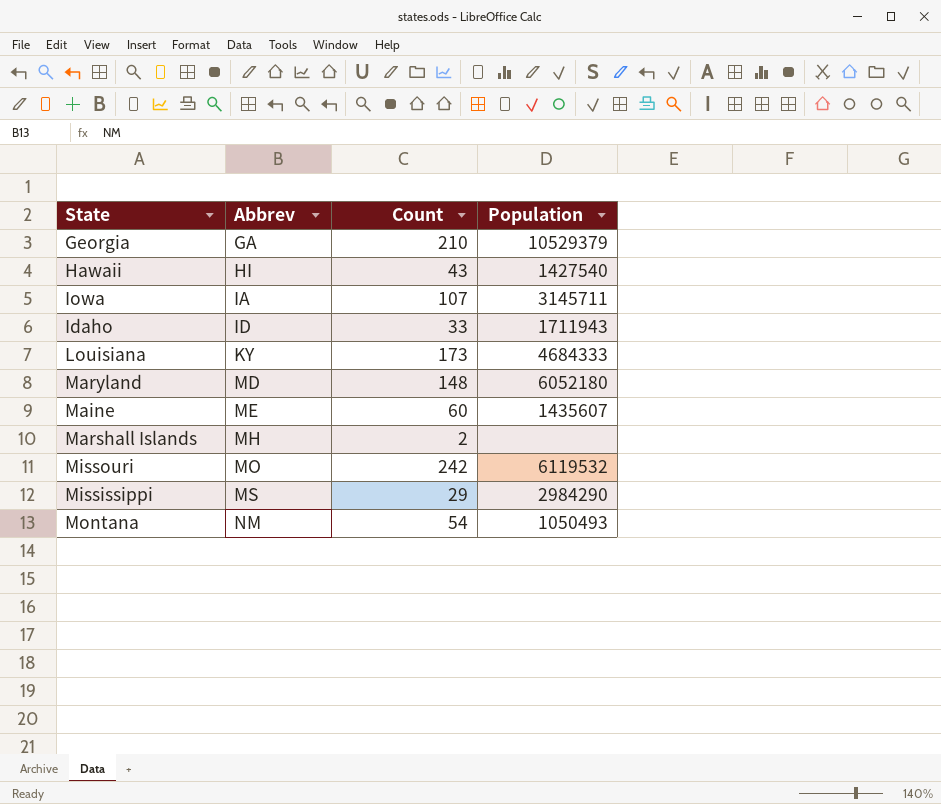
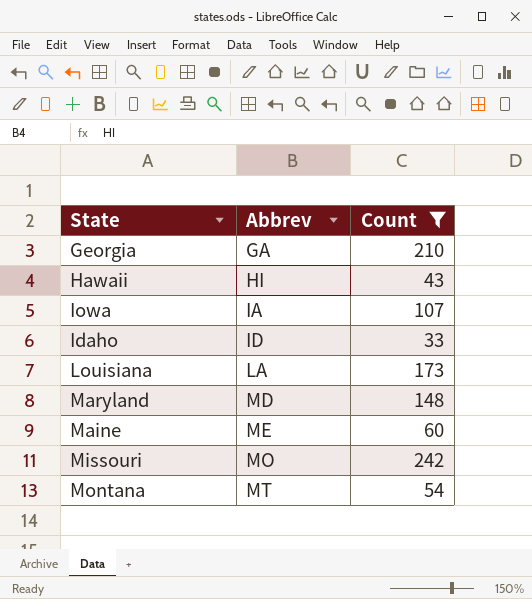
filter: none -> Count >= 33
column Population | position: 4 -> none
Louisiana | Abbrev: KY -> LA
Montana | Abbrev: NM -> MT

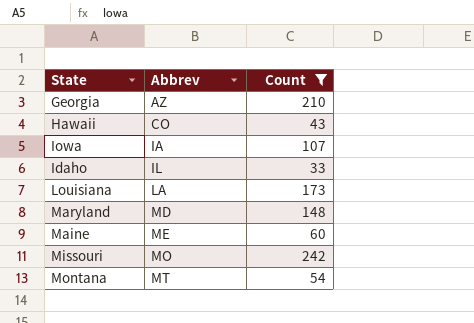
Georgia | Abbrev: GA -> AZ
Hawaii | Abbrev: HI -> CO
Idaho | Abbrev: ID -> IL

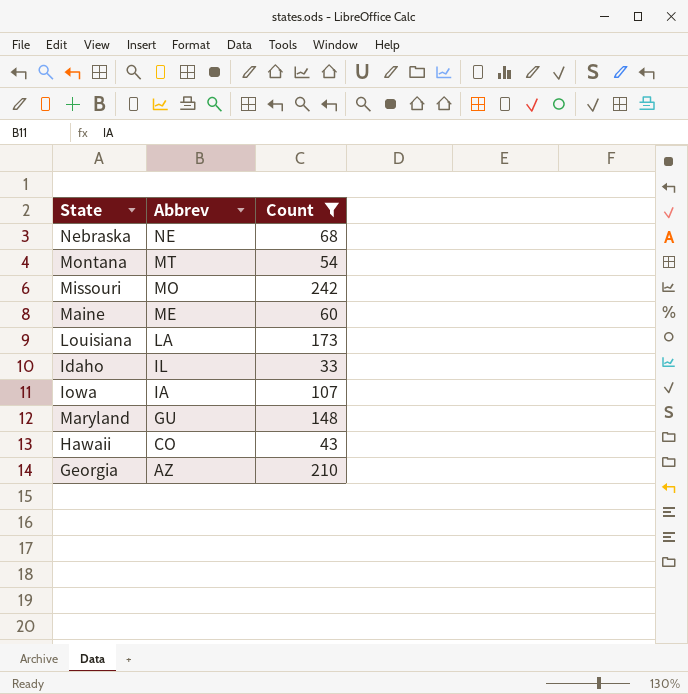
row order: Abbrev ascending -> Abbrev descending
row Nebraska: none -> NE | 68
Maryland | Abbrev: MD -> GU

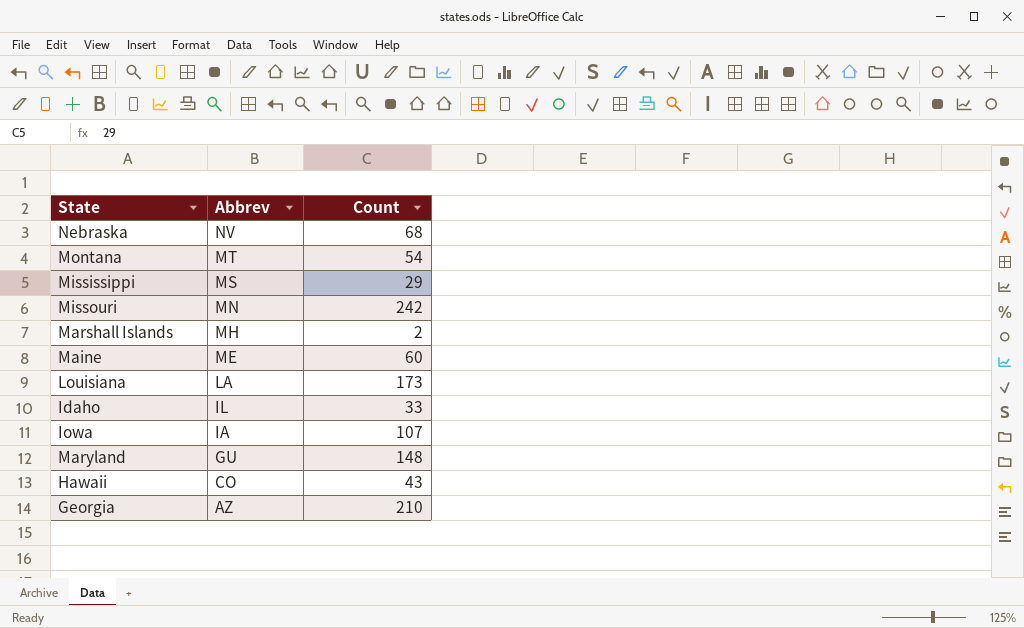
filter: Count >= 33 -> none
Nebraska | Abbrev: NE -> NV
Missouri | Abbrev: MO -> MN

